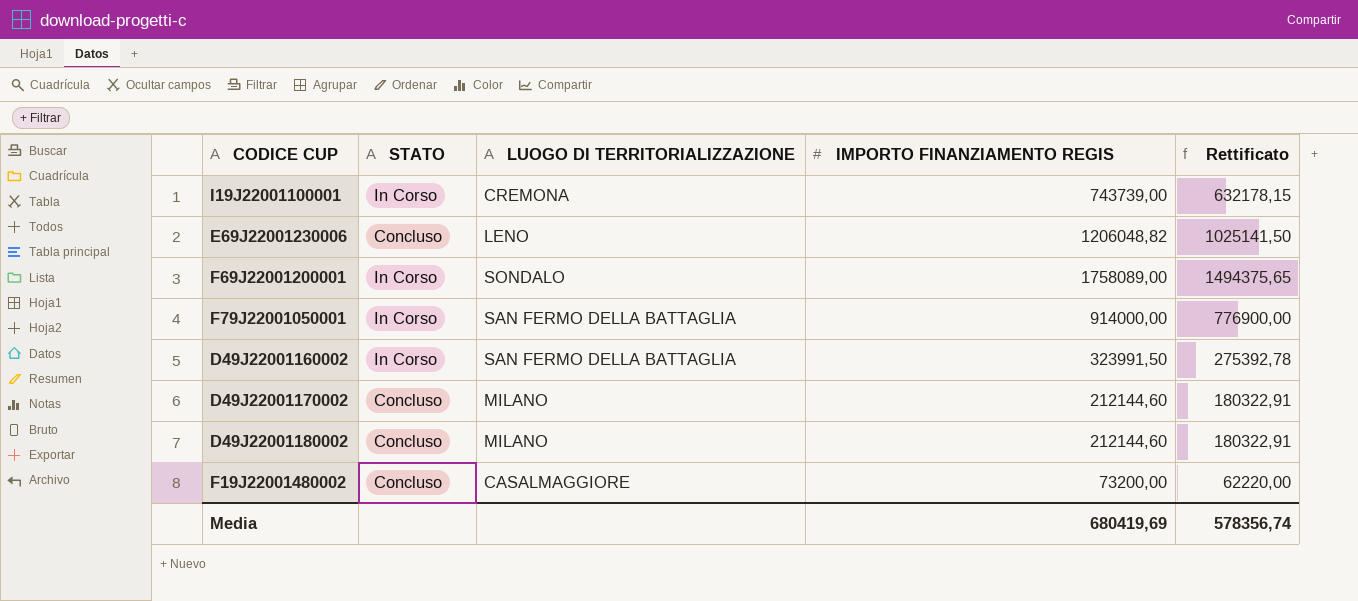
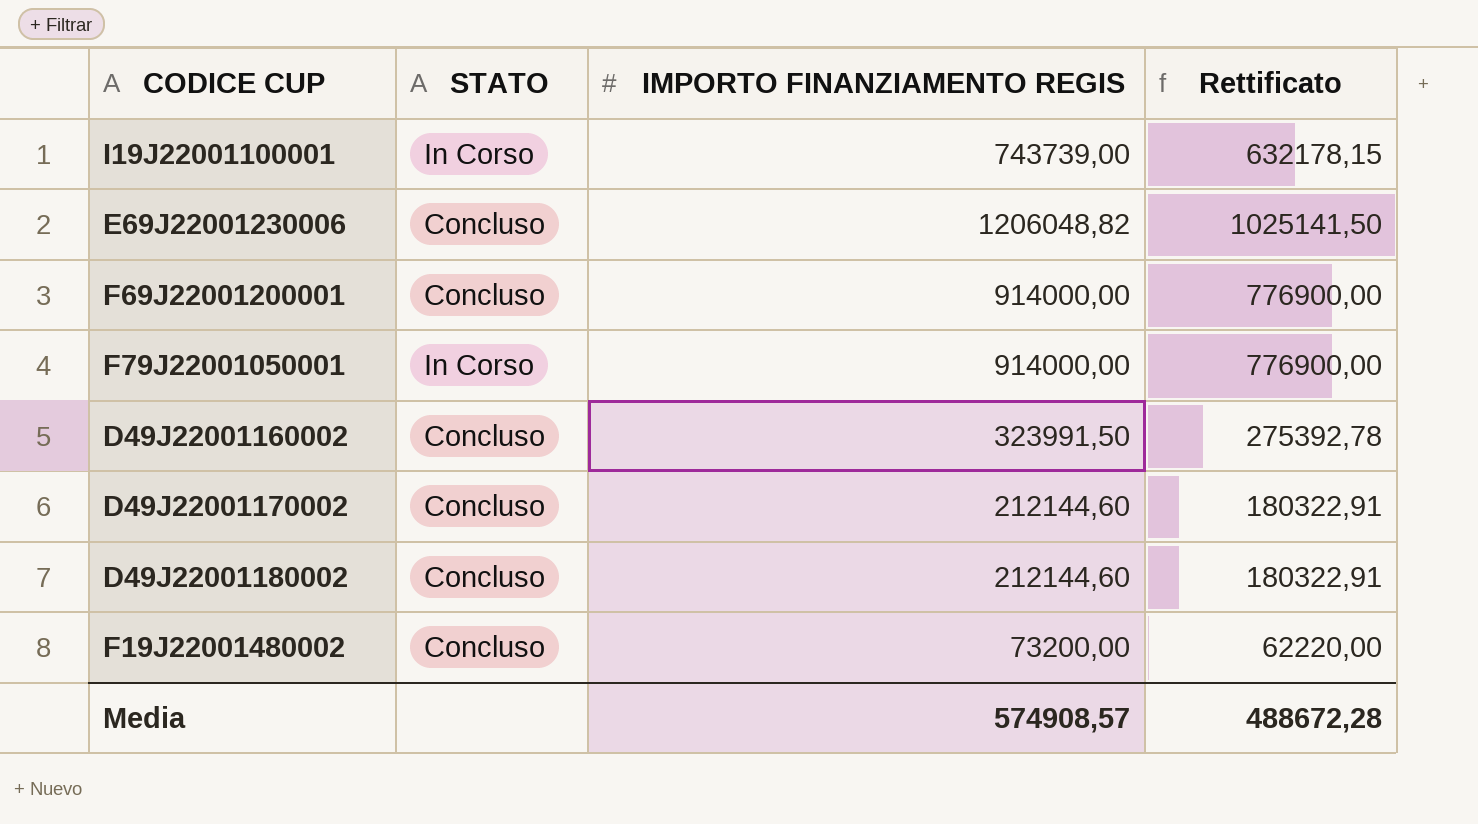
column LUOGO DI TERRITORIALIZZAZIONE | position: 3 -> none
F69J22001200001 | STATO: In Corso -> Concluso
F69J22001200001 | IMPORTO FINANZIAMENTO REGIS: 1758089,00 -> 914000,00
F69J22001200001 | Rettificato: 1494375,65 -> 776900,00
D49J22001160002 | STATO: In Corso -> Concluso
Media | IMPORTO FINANZIAMENTO REGIS: 680419,69 -> 574908,57
Media | Rettificato: 578356,74 -> 488672,28

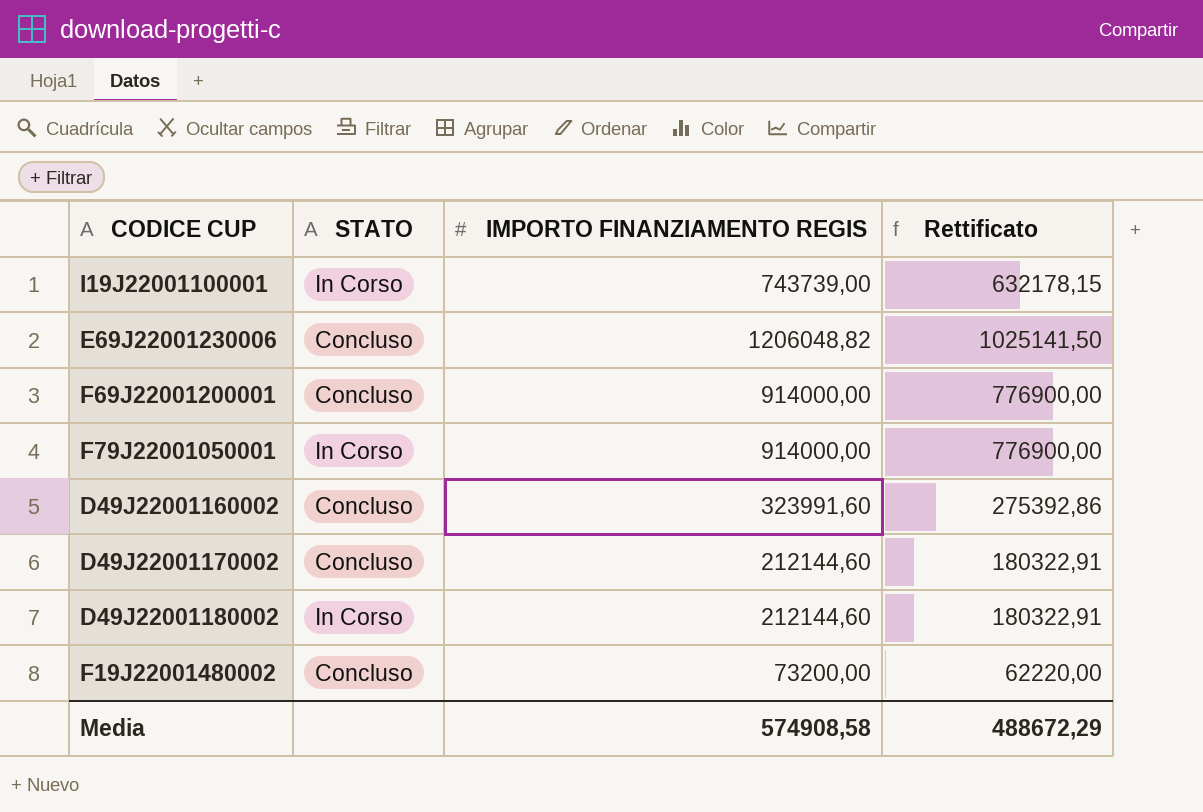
D49J22001160002 | IMPORTO FINANZIAMENTO REGIS: 323991,50 -> 323991,60
D49J22001160002 | Rettificato: 275392,78 -> 275392,86
D49J22001180002 | STATO: Concluso -> In Corso
Media | IMPORTO FINANZIAMENTO REGIS: 574908,57 -> 574908,58
Media | Rettificato: 488672,28 -> 488672,29

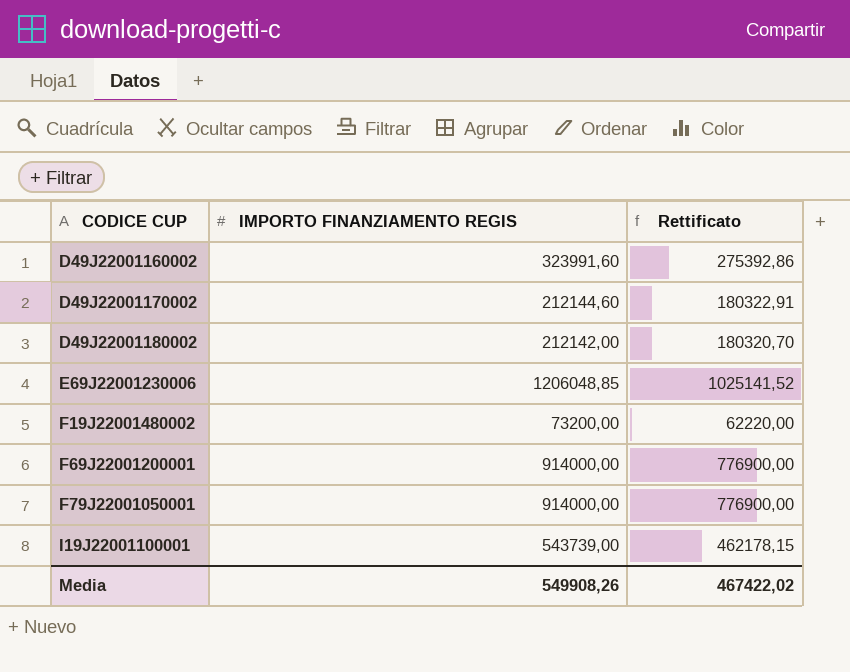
row order: none -> CODICE CUP ascending
column STATO | position: 2 -> none
D49J22001180002 | IMPORTO FINANZIAMENTO REGIS: 212144,60 -> 212142,00
D49J22001180002 | Rettificato: 180322,91 -> 180320,70
E69J22001230006 | IMPORTO FINANZIAMENTO REGIS: 1206048,82 -> 1206048,85
E69J22001230006 | Rettificato: 1025141,50 -> 1025141,52
I19J22001100001 | IMPORTO FINANZIAMENTO REGIS: 743739,00 -> 543739,00
I19J22001100001 | Rettificato: 632178,15 -> 462178,15
Media | IMPORTO FINANZIAMENTO REGIS: 574908,58 -> 549908,26
Media | Rettificato: 488672,29 -> 467422,02

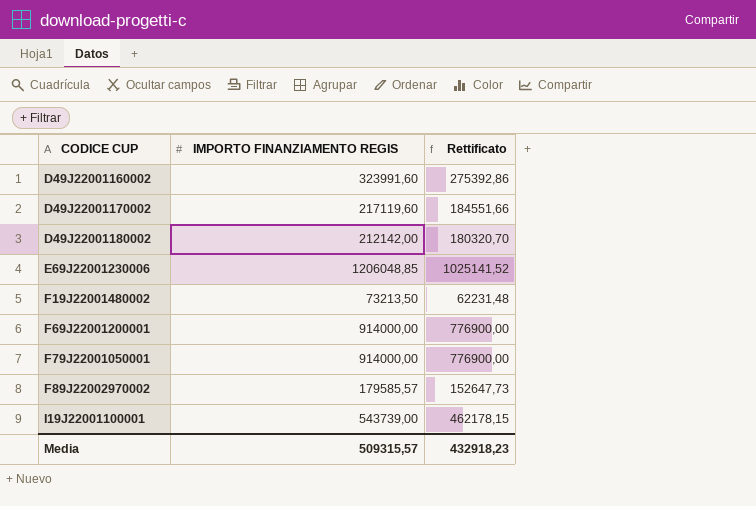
D49J22001170002 | IMPORTO FINANZIAMENTO REGIS: 212144,60 -> 217119,60
D49J22001170002 | Rettificato: 180322,91 -> 184551,66
F19J22001480002 | IMPORTO FINANZIAMENTO REGIS: 73200,00 -> 73213,50
F19J22001480002 | Rettificato: 62220,00 -> 62231,48
row F89J22002970002: none -> 179585,57 | 152647,73
Media | IMPORTO FINANZIAMENTO REGIS: 549908,26 -> 509315,57
Media | Rettificato: 467422,02 -> 432918,23

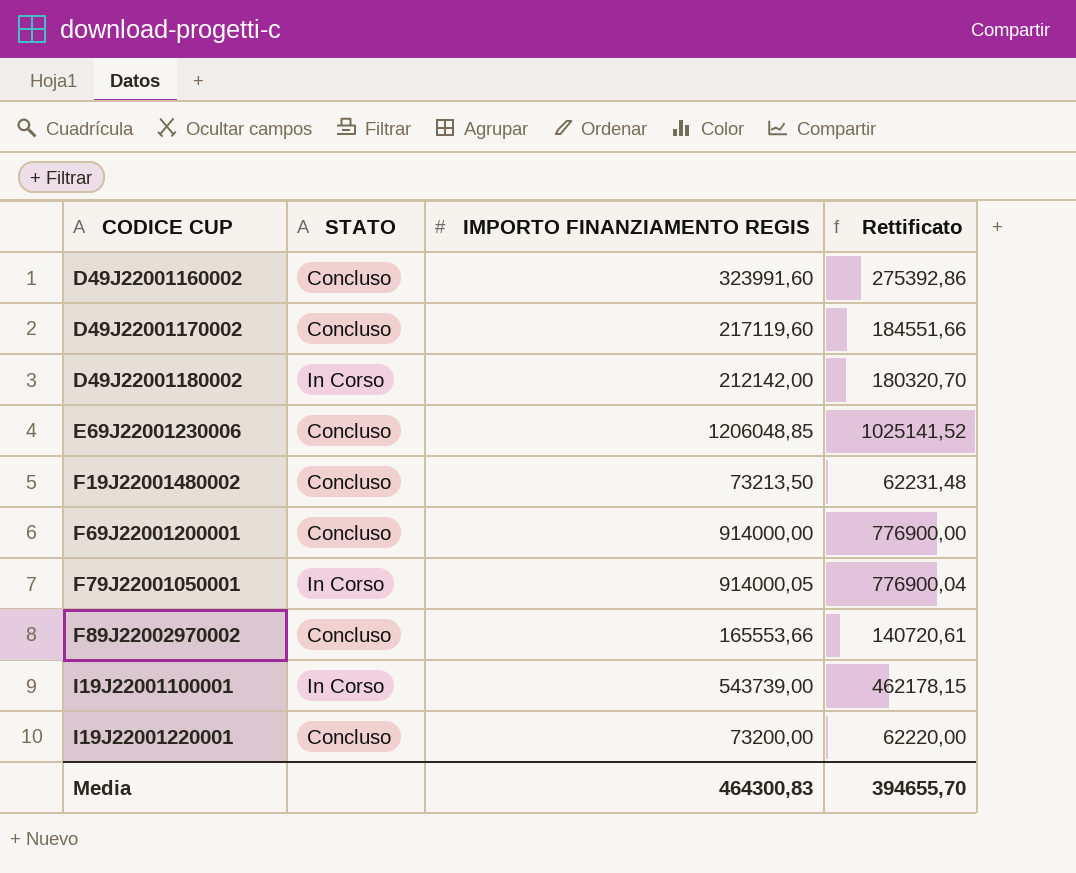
column STATO | position: none -> 2
F79J22001050001 | IMPORTO FINANZIAMENTO REGIS: 914000,00 -> 914000,05
F79J22001050001 | Rettificato: 776900,00 -> 776900,04
F89J22002970002 | IMPORTO FINANZIAMENTO REGIS: 179585,57 -> 165553,66
F89J22002970002 | Rettificato: 152647,73 -> 140720,61
row I19J22001220001: none -> Concluso | 73200,00 | 62220,00
Media | IMPORTO FINANZIAMENTO REGIS: 509315,57 -> 464300,83
Media | Rettificato: 432918,23 -> 394655,70

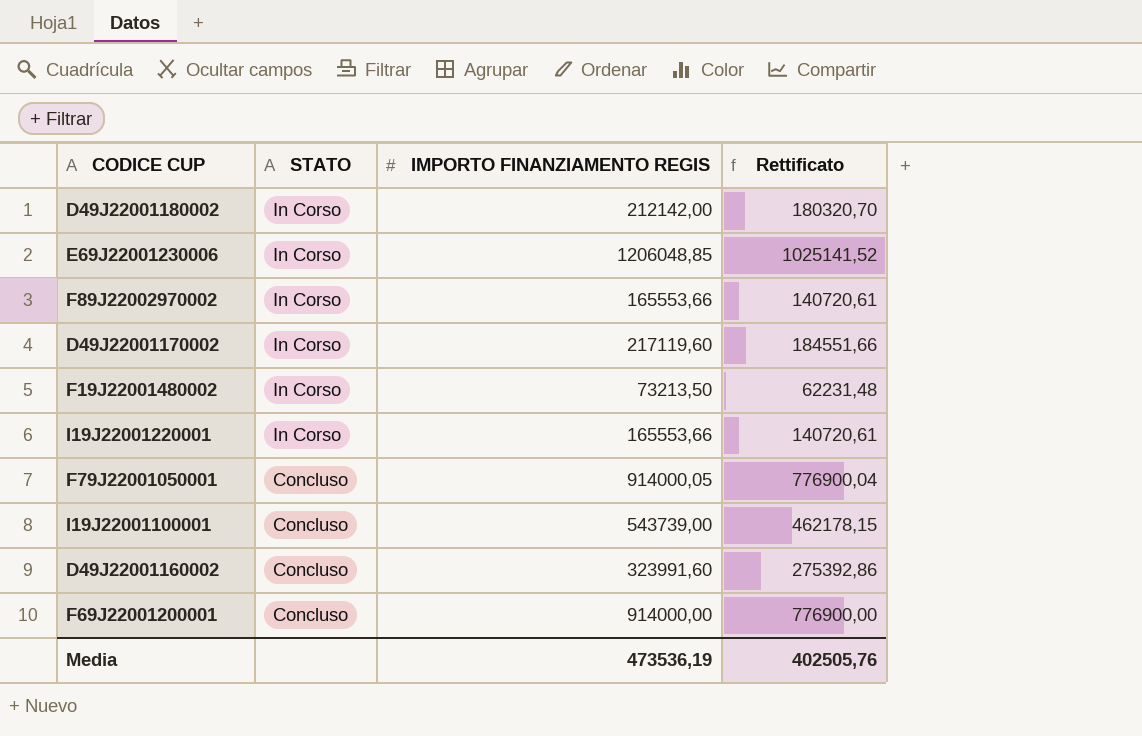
row order: CODICE CUP ascending -> STATO descending
E69J22001230006 | STATO: Concluso -> In Corso
F89J22002970002 | STATO: Concluso -> In Corso
D49J22001170002 | STATO: Concluso -> In Corso
F19J22001480002 | STATO: Concluso -> In Corso
I19J22001220001 | STATO: Concluso -> In Corso
I19J22001220001 | IMPORTO FINANZIAMENTO REGIS: 73200,00 -> 165553,66
I19J22001220001 | Rettificato: 62220,00 -> 140720,61
F79J22001050001 | STATO: In Corso -> Concluso
I19J22001100001 | STATO: In Corso -> Concluso
Media | IMPORTO FINANZIAMENTO REGIS: 464300,83 -> 473536,19
Media | Rettificato: 394655,70 -> 402505,76

